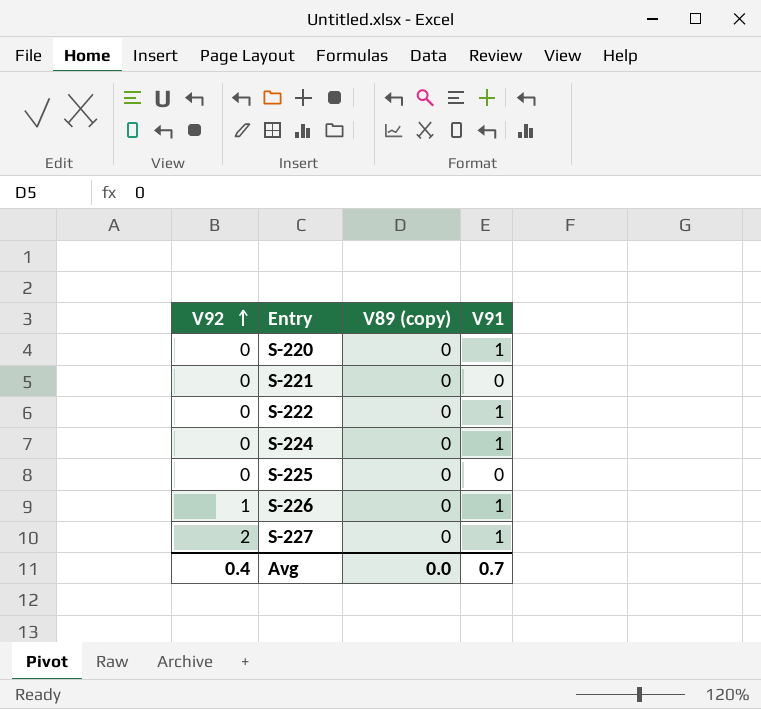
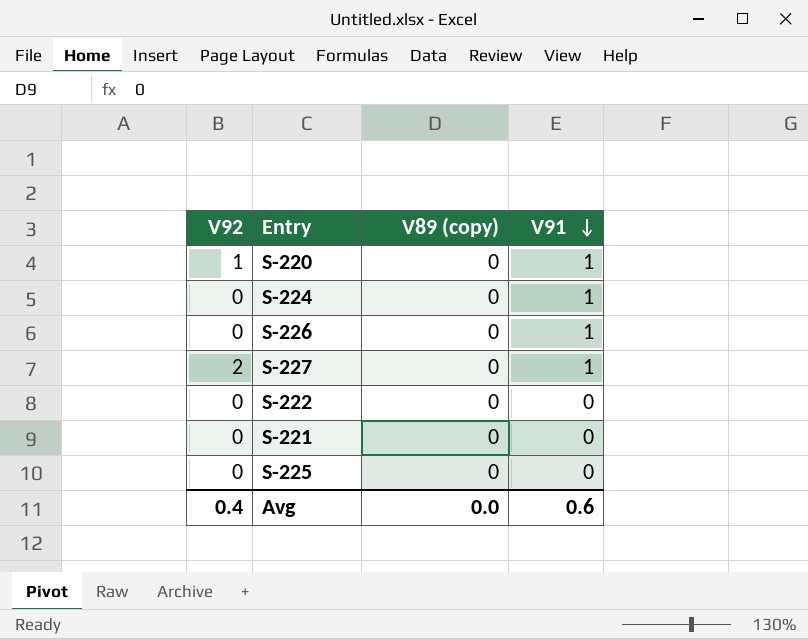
row order: V92 ascending -> V91 descending
S-220 | V92: 0 -> 1
S-226 | V92: 1 -> 0
S-222 | V91: 1 -> 0
Avg | V91: 0.7 -> 0.6

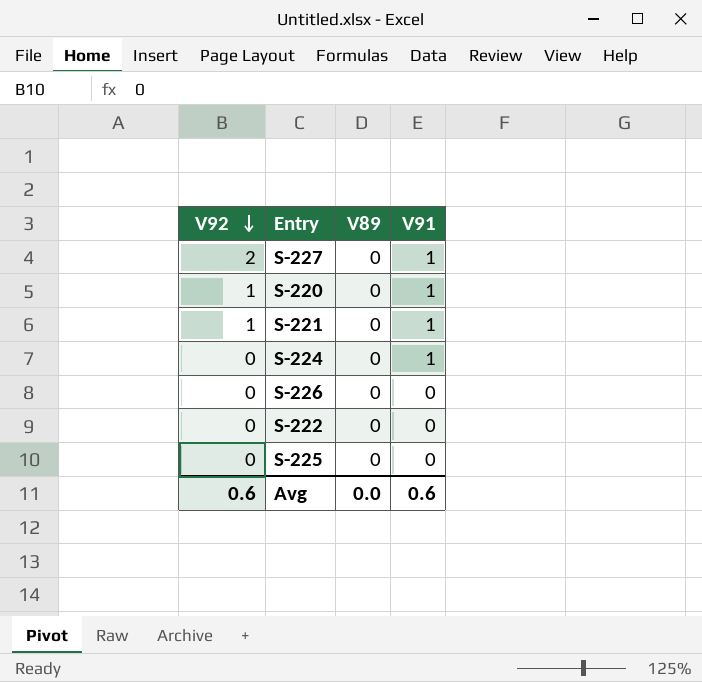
row order: V91 descending -> V92 descending
column name: V89 (copy) -> V89
S-221 | V92: 0 -> 1
S-221 | V91: 0 -> 1
S-226 | V91: 1 -> 0
Avg | V92: 0.4 -> 0.6

